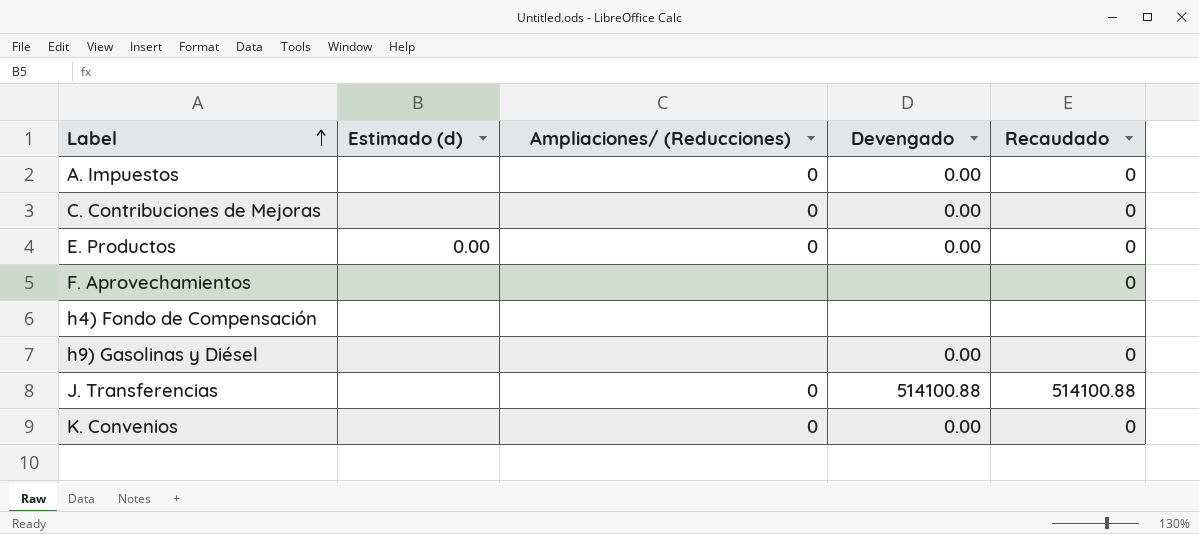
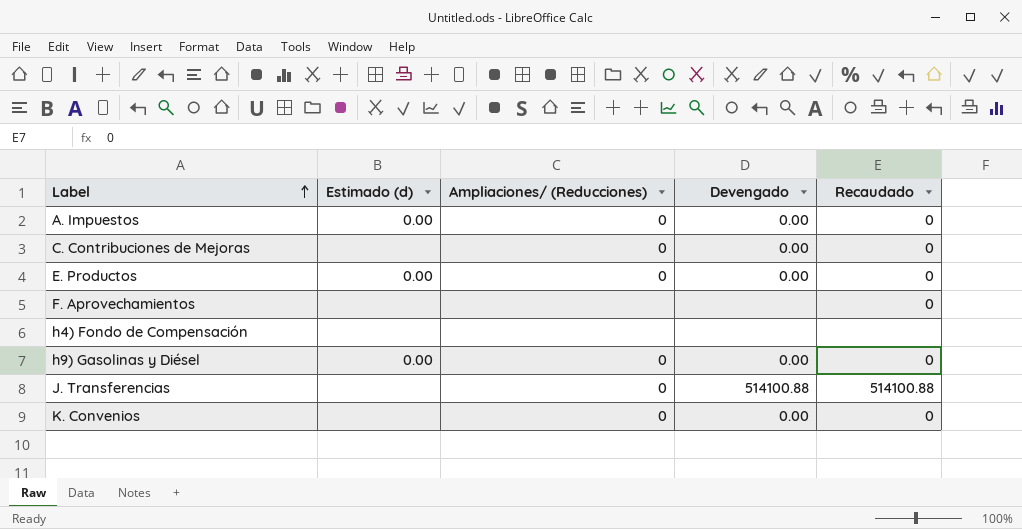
A. Impuestos | Estimado (d): none -> 0.00
h9) Gasolinas y Diésel | Estimado (d): none -> 0.00
h9) Gasolinas y Diésel | Ampliaciones/ (Reducciones): none -> 0

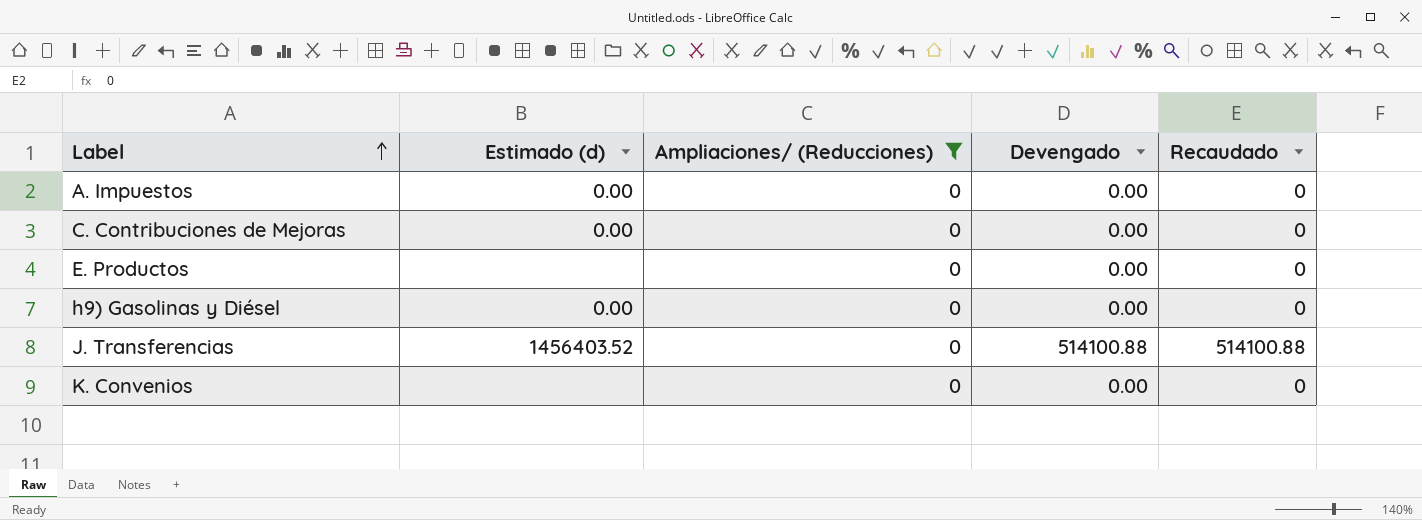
filter: none -> Ampliaciones/ (Reducciones) = 0
C. Contribuciones de Mejoras | Estimado (d): none -> 0.00
E. Productos | Estimado (d): 0.00 -> none
J. Transferencias | Estimado (d): none -> 1456403.52

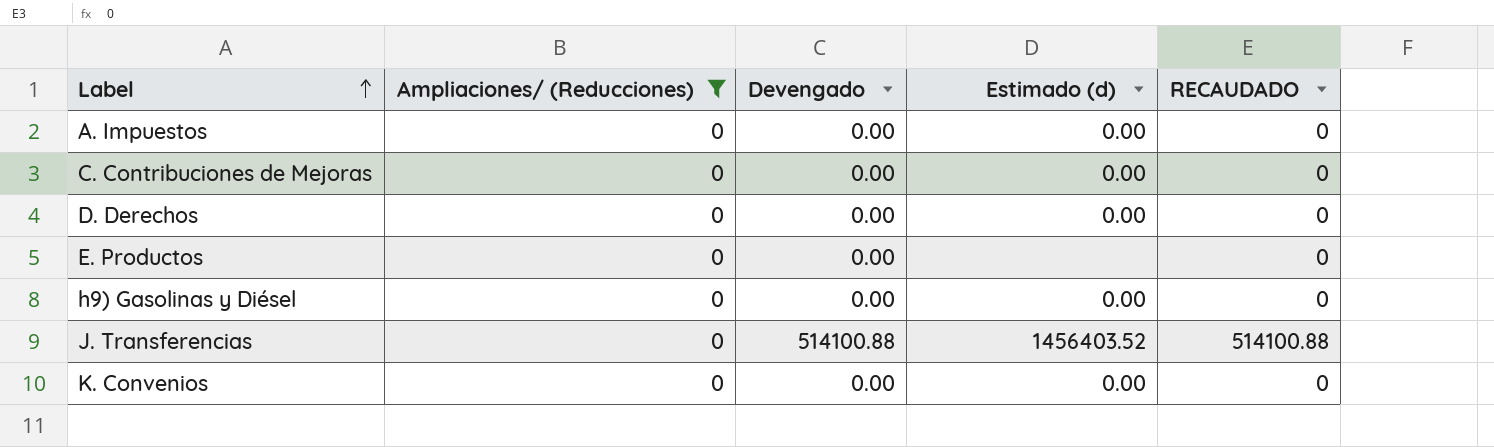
column Estimado (d) | position: 2 -> 4
column name: Recaudado -> RECAUDADO
row D. Derechos: none -> 0 | 0.00 | 0.00 | 0
K. Convenios | Estimado (d): none -> 0.00

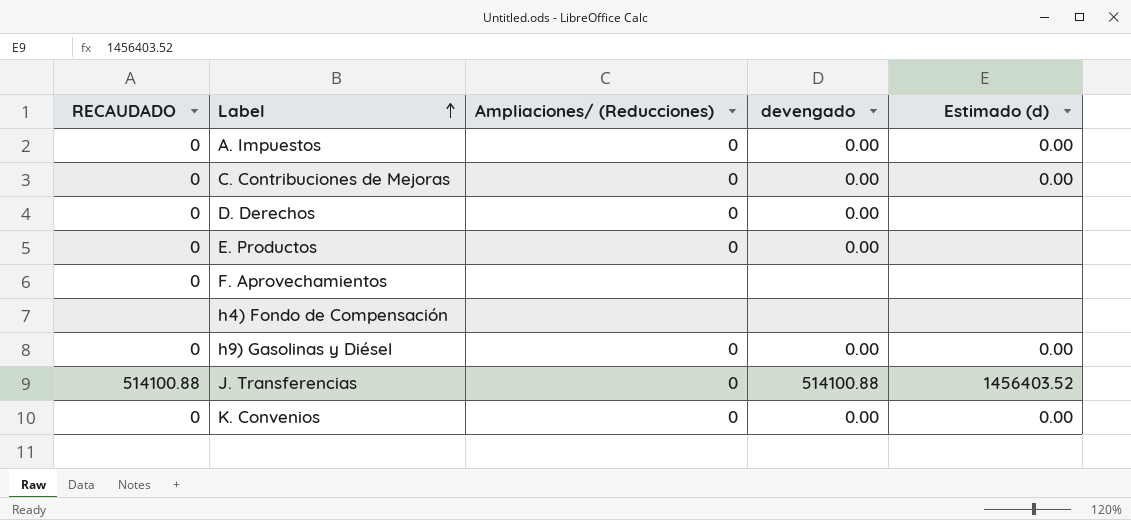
filter: Ampliaciones/ (Reducciones) = 0 -> none
column RECAUDADO | position: 5 -> 1
column name: Devengado -> devengado
D. Derechos | Estimado (d): 0.00 -> none

